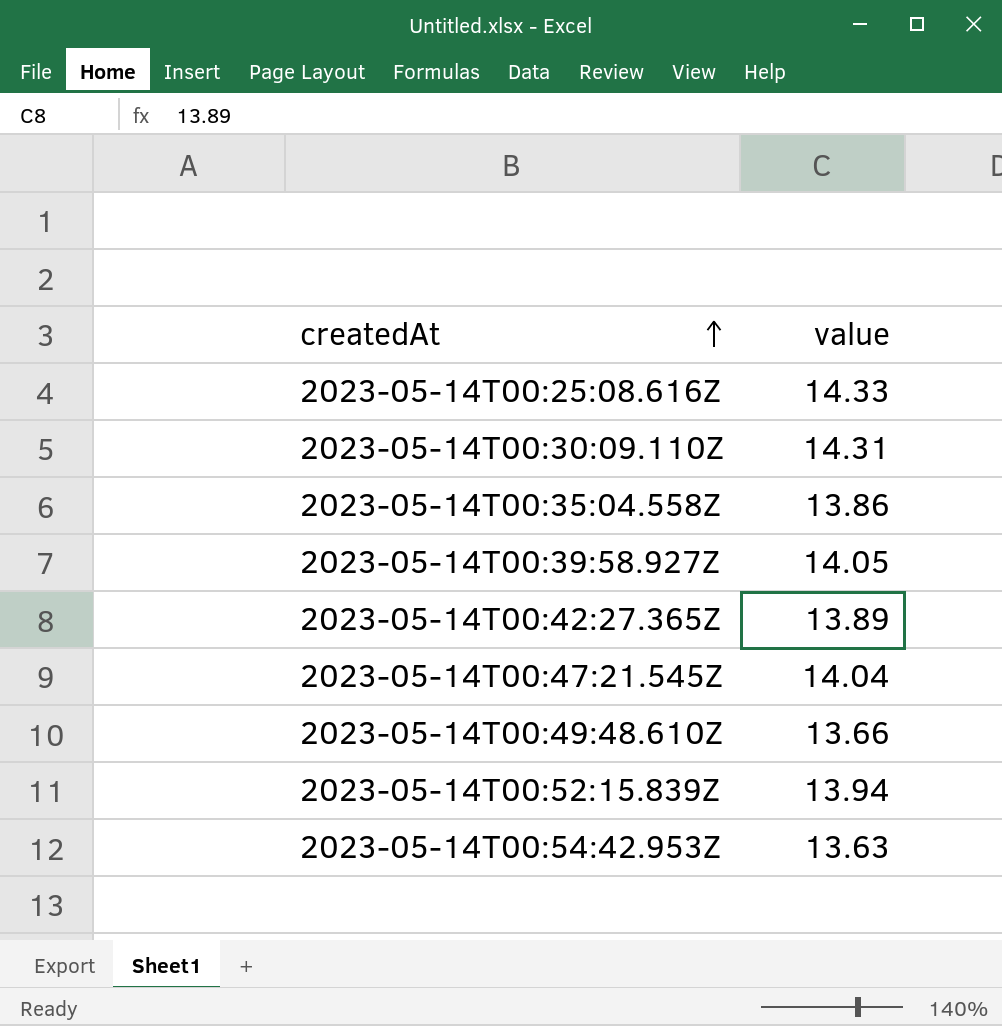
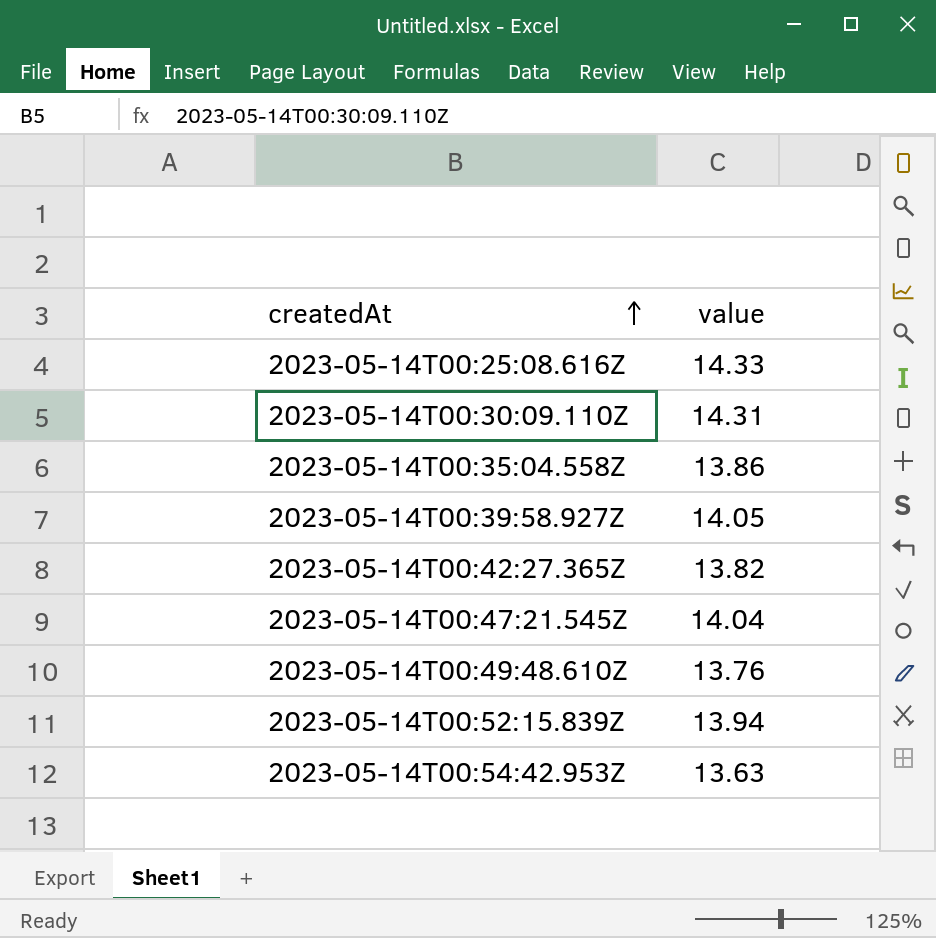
2023-05-14T00:42:27.365Z | value: 13.89 -> 13.82
2023-05-14T00:49:48.610Z | value: 13.66 -> 13.76

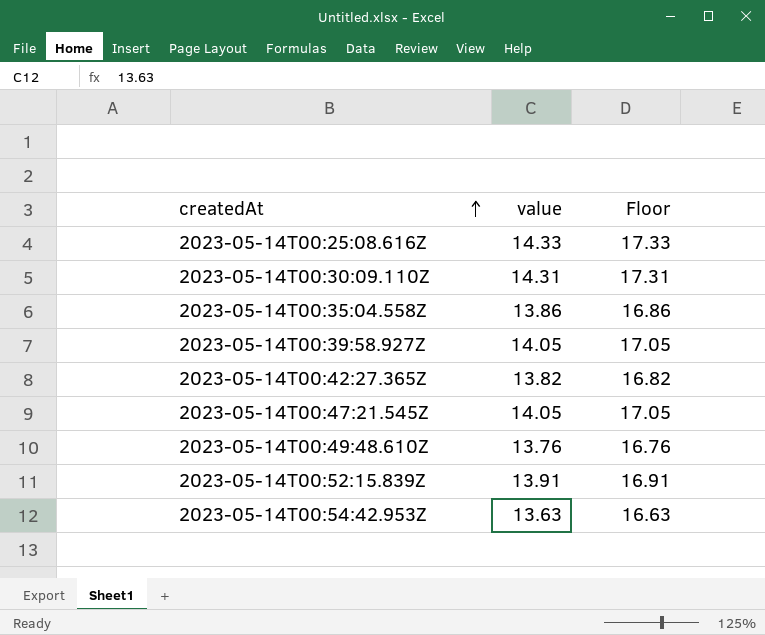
column Floor | formula: none -> [value] + 3
2023-05-14T00:47:21.545Z | value: 14.04 -> 14.05
2023-05-14T00:52:15.839Z | value: 13.94 -> 13.91

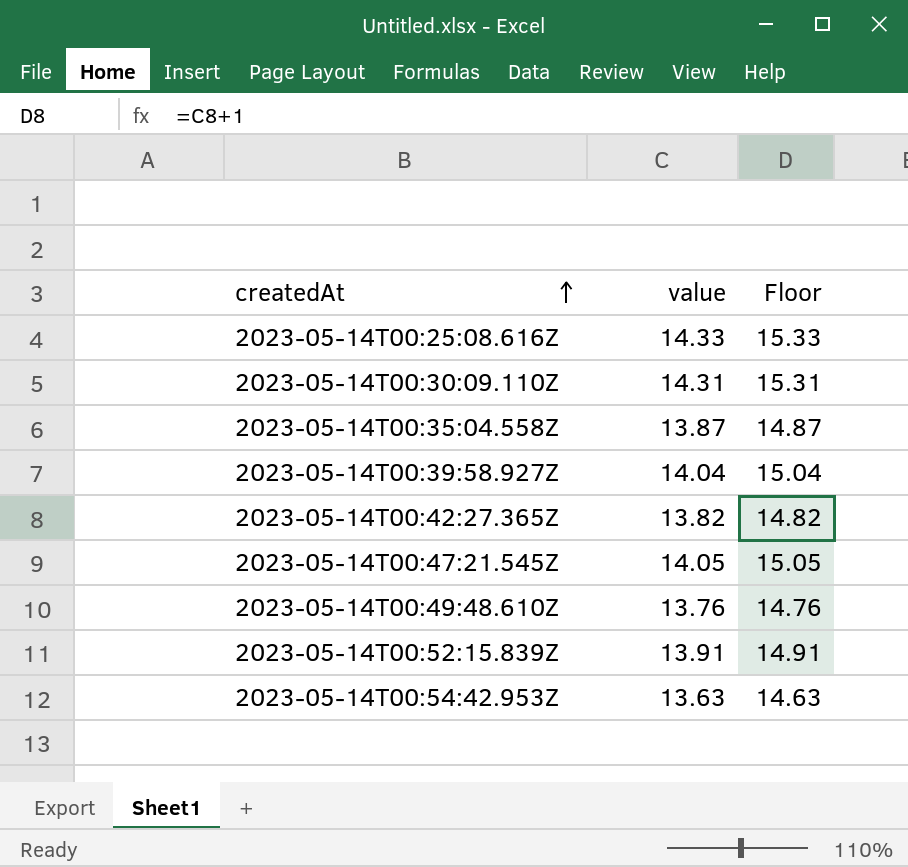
column Floor | formula: [value] + 3 -> [value] + 1
2023-05-14T00:35:04.558Z | value: 13.86 -> 13.87
2023-05-14T00:39:58.927Z | value: 14.05 -> 14.04

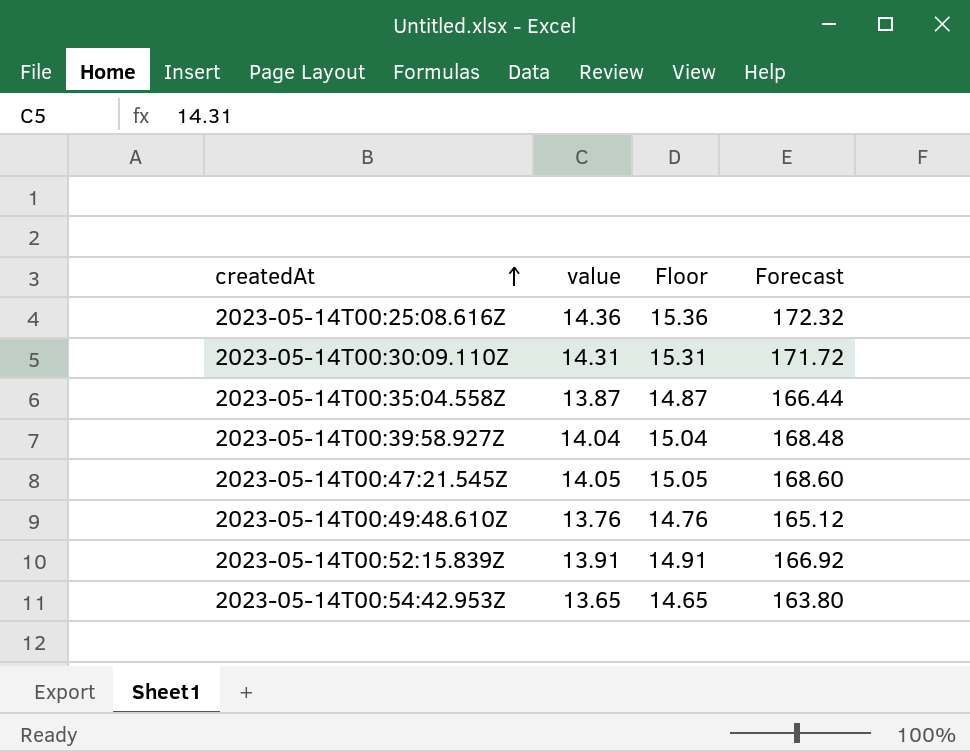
column Forecast | formula: none -> [value] * 12
row 2023-05-14T00:42:27.365Z: 13.82 | 14.82 -> none
2023-05-14T00:25:08.616Z | value: 14.33 -> 14.36
2023-05-14T00:25:08.616Z | Floor: 15.33 -> 15.36
2023-05-14T00:54:42.953Z | value: 13.63 -> 13.65
2023-05-14T00:54:42.953Z | Floor: 14.63 -> 14.65

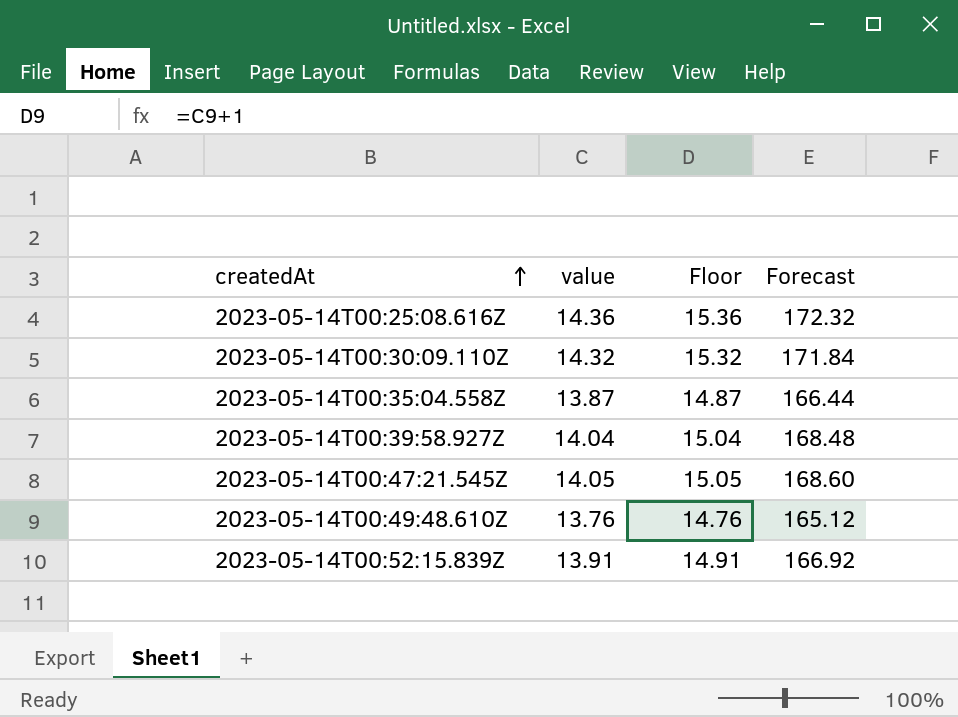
row 2023-05-14T00:54:42.953Z: 13.65 | 14.65 | 163.80 -> none
2023-05-14T00:30:09.110Z | value: 14.31 -> 14.32
2023-05-14T00:30:09.110Z | Floor: 15.31 -> 15.32
2023-05-14T00:30:09.110Z | Forecast: 171.72 -> 171.84

